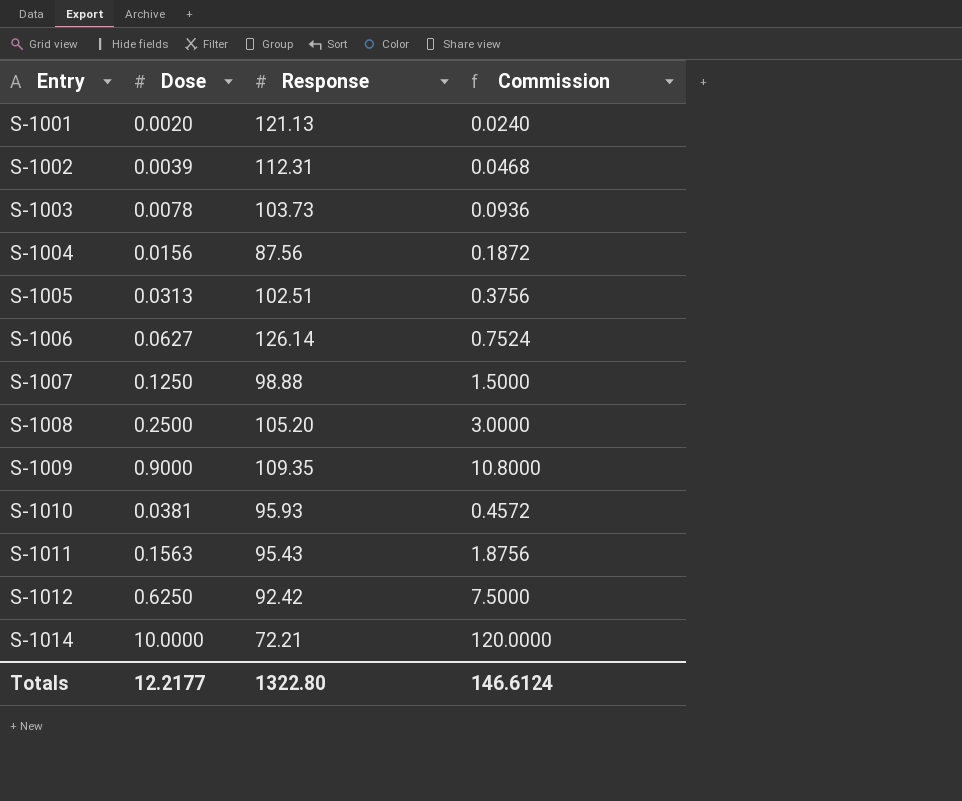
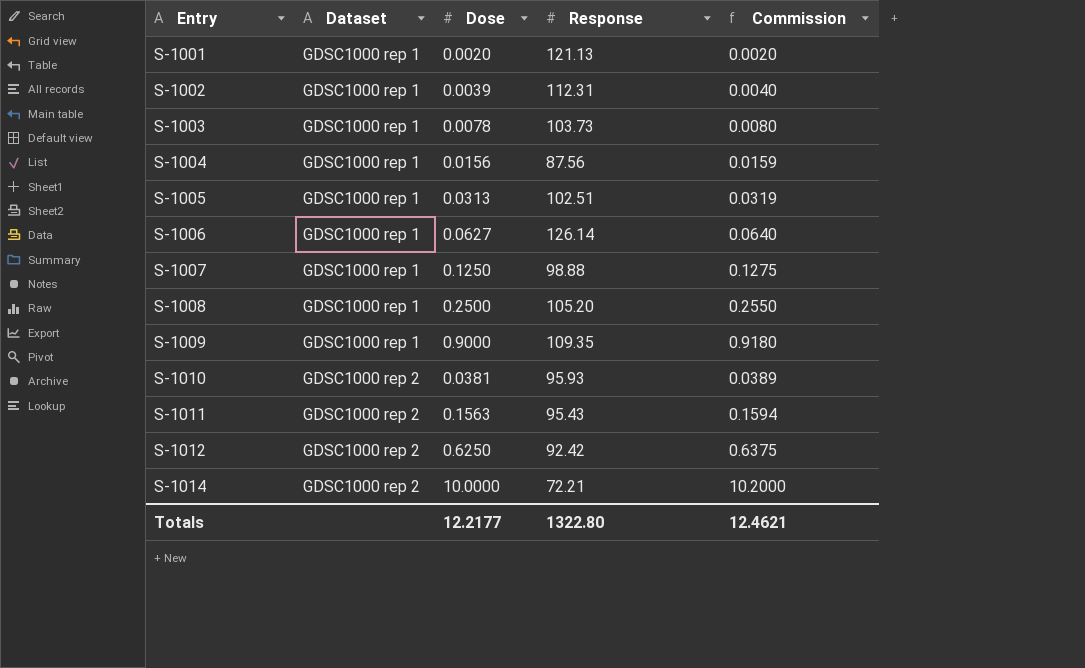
column Dataset | position: none -> 2
column Commission | formula: [Dose] * 12 -> [Dose] * 1.02
Totals | Commission: 146.6124 -> 12.4621

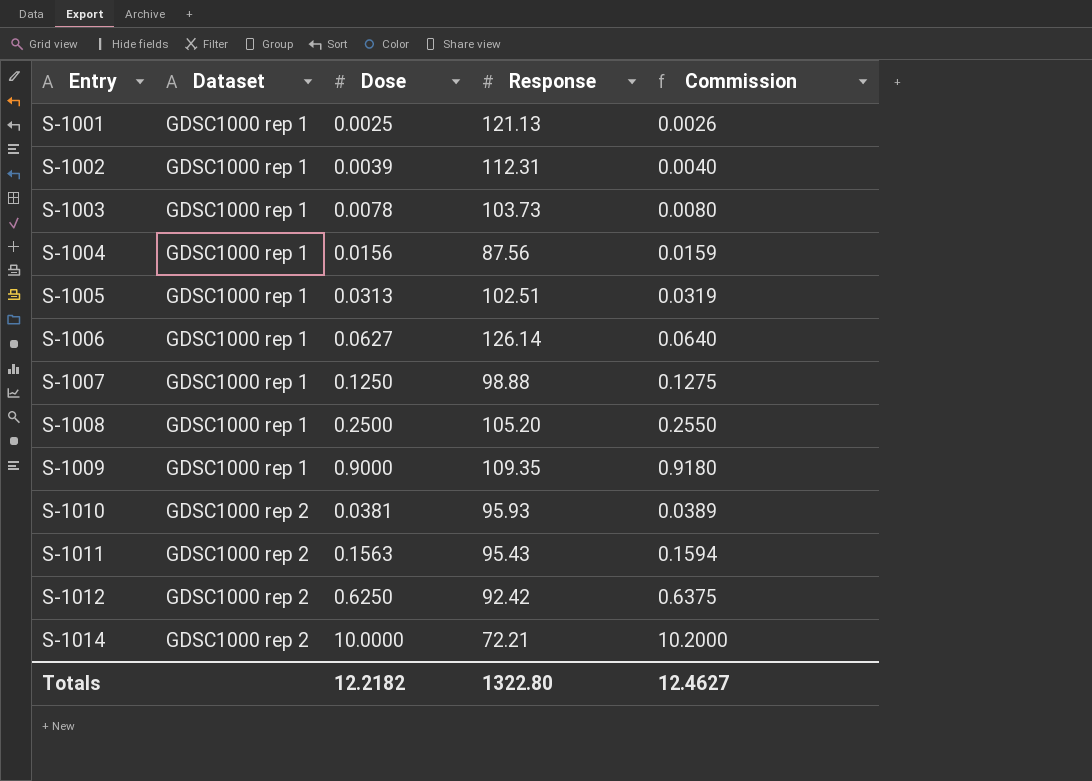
S-1001 | Dose: 0.0020 -> 0.0025
S-1001 | Commission: 0.0020 -> 0.0026
Totals | Dose: 12.2177 -> 12.2182
Totals | Commission: 12.4621 -> 12.4627

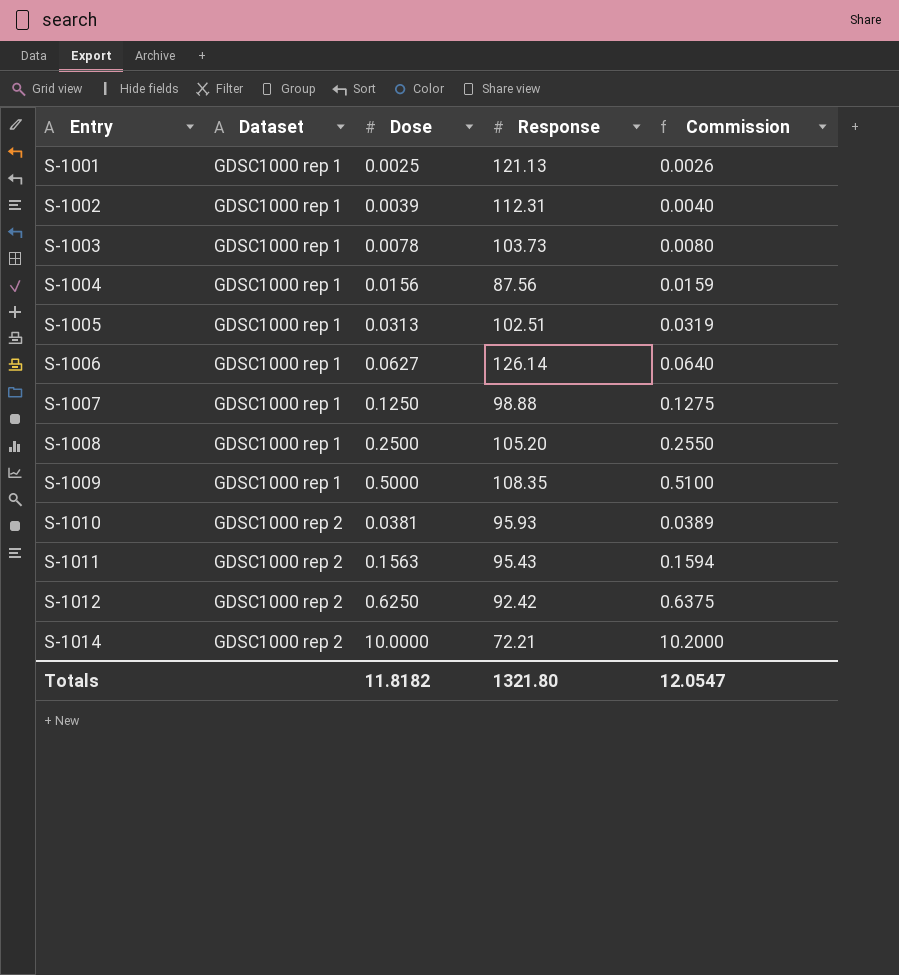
S-1009 | Dose: 0.9000 -> 0.5000
S-1009 | Response: 109.35 -> 108.35
S-1009 | Commission: 0.9180 -> 0.5100
Totals | Dose: 12.2182 -> 11.8182
Totals | Response: 1322.80 -> 1321.80
Totals | Commission: 12.4627 -> 12.0547

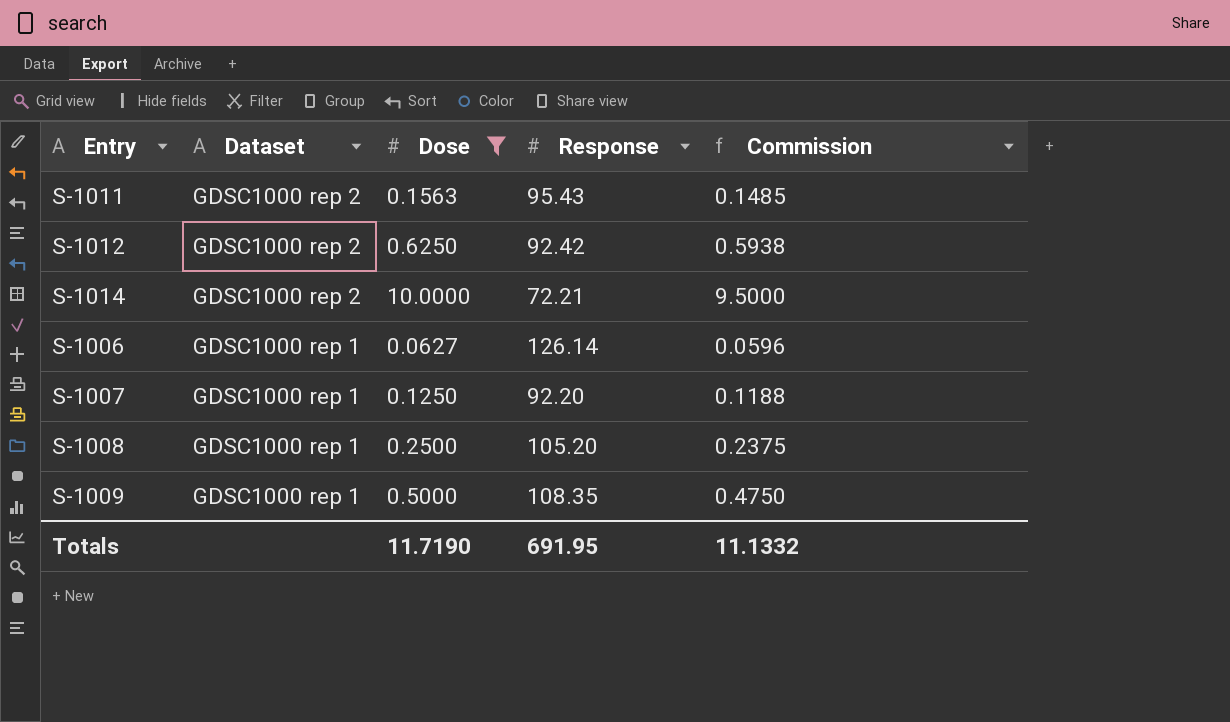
filter: none -> Dose >= 0.0627
row order: Entry ascending -> Dataset descending
column Commission | formula: [Dose] * 1.02 -> [Dose] * 0.95
S-1007 | Response: 98.88 -> 92.20
Totals | Dose: 11.8182 -> 11.7190
Totals | Response: 1321.80 -> 691.95
Totals | Commission: 12.0547 -> 11.1332

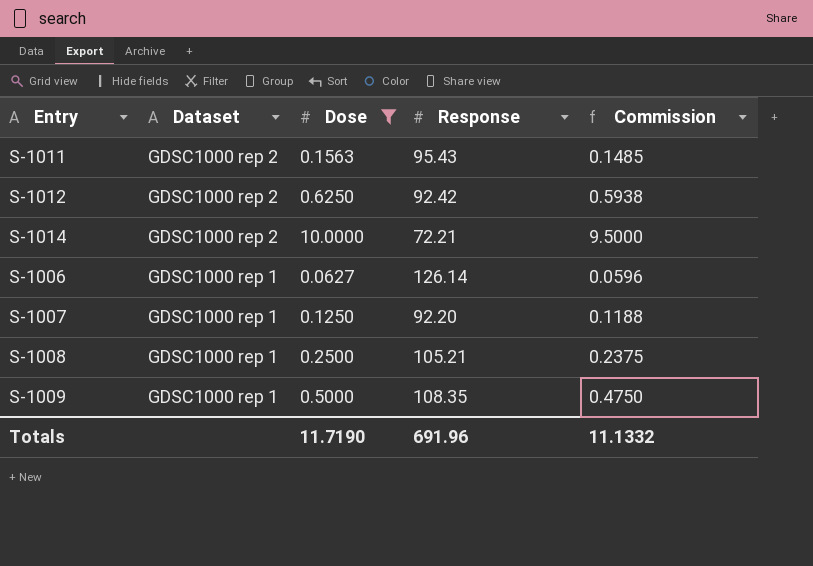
S-1008 | Response: 105.20 -> 105.21
Totals | Response: 691.95 -> 691.96

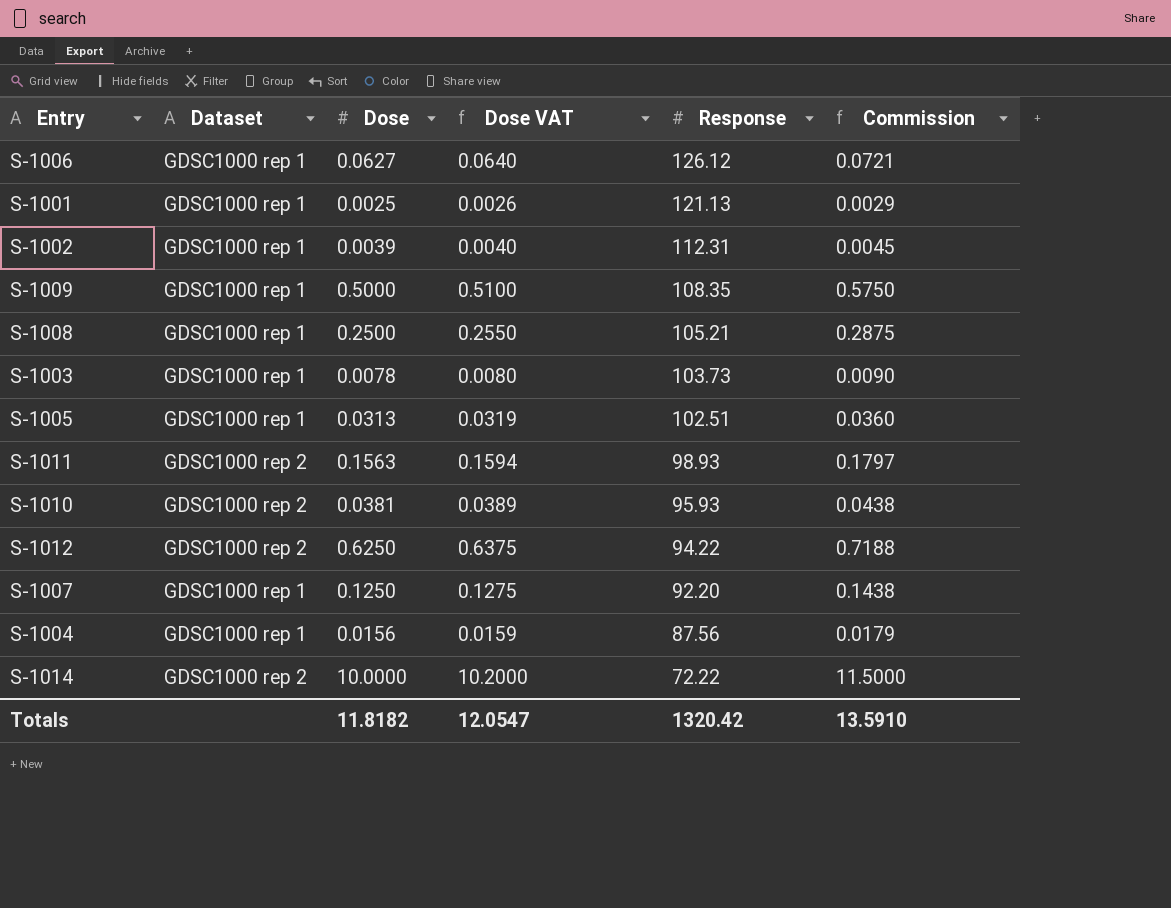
filter: Dose >= 0.0627 -> none
row order: Dataset descending -> Response descending
column Dose VAT | formula: none -> [Dose] * 1.02
column Commission | formula: [Dose] * 0.95 -> [Dose] * 1.15
S-1006 | Response: 126.14 -> 126.12
S-1011 | Response: 95.43 -> 98.93
S-1012 | Response: 92.42 -> 94.22
S-1014 | Response: 72.21 -> 72.22
Totals | Dose: 11.7190 -> 11.8182
Totals | Response: 691.96 -> 1320.42
Totals | Commission: 11.1332 -> 13.5910

